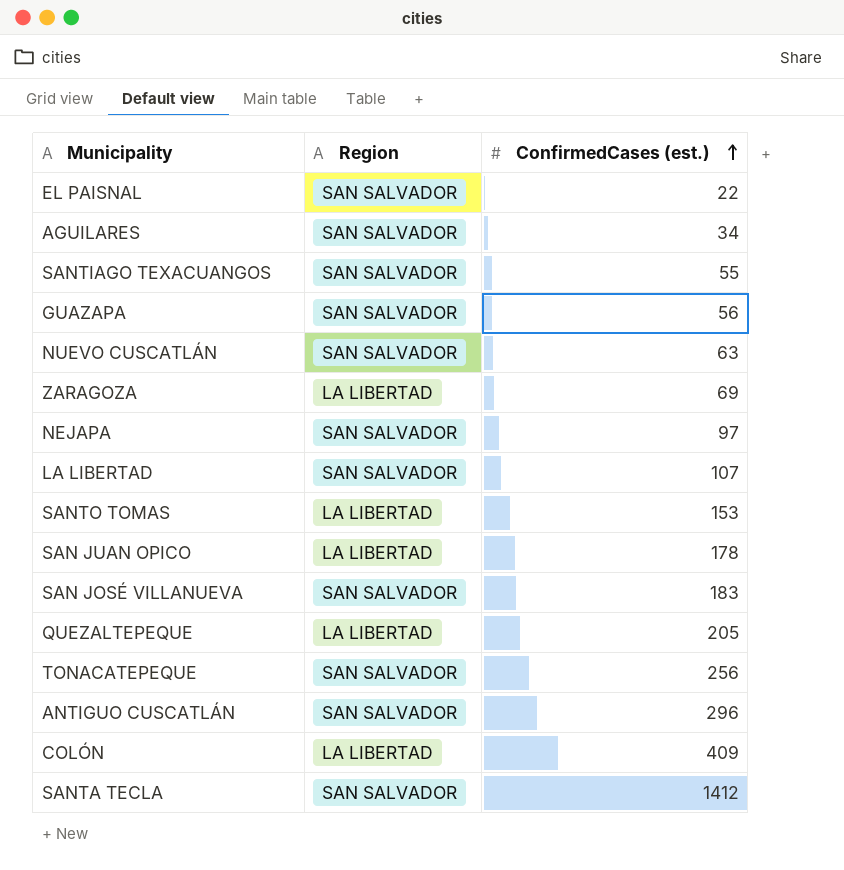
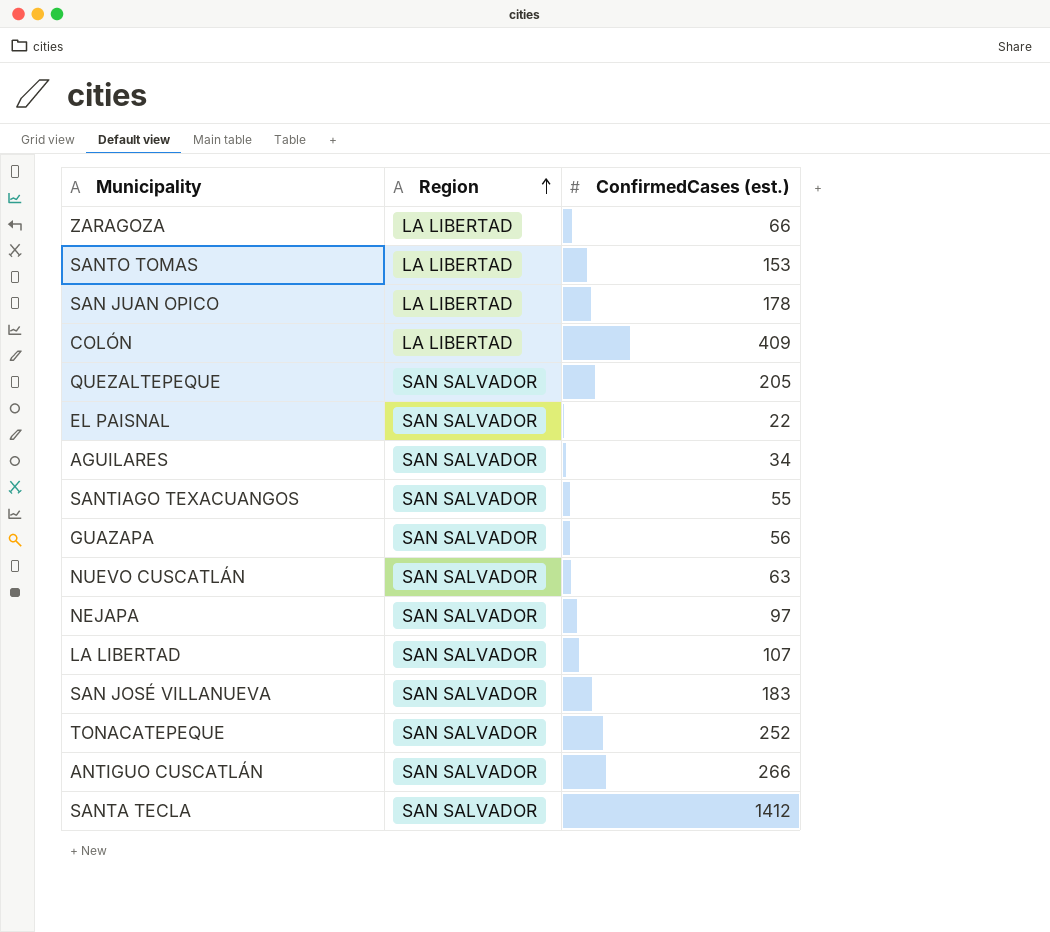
row order: ConfirmedCases (est.) ascending -> Region ascending
ZARAGOZA | ConfirmedCases (est.): 69 -> 66
QUEZALTEPEQUE | Region: LA LIBERTAD -> SAN SALVADOR
TONACATEPEQUE | ConfirmedCases (est.): 256 -> 252
ANTIGUO CUSCATLÁN | ConfirmedCases (est.): 296 -> 266

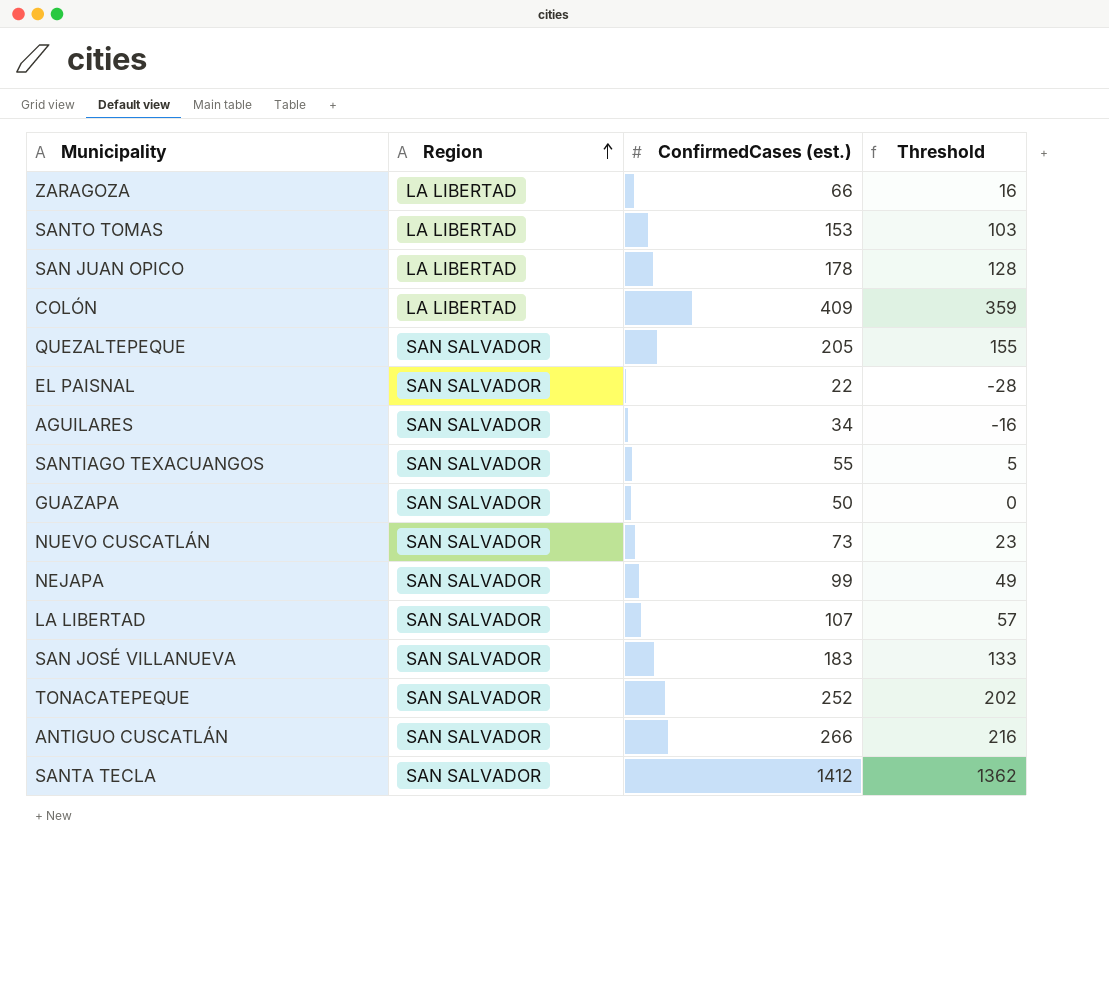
column Threshold | formula: none -> [ConfirmedCases (est.)] - 50
GUAZAPA | ConfirmedCases (est.): 56 -> 50
NUEVO CUSCATLÁN | ConfirmedCases (est.): 63 -> 73
NEJAPA | ConfirmedCases (est.): 97 -> 99

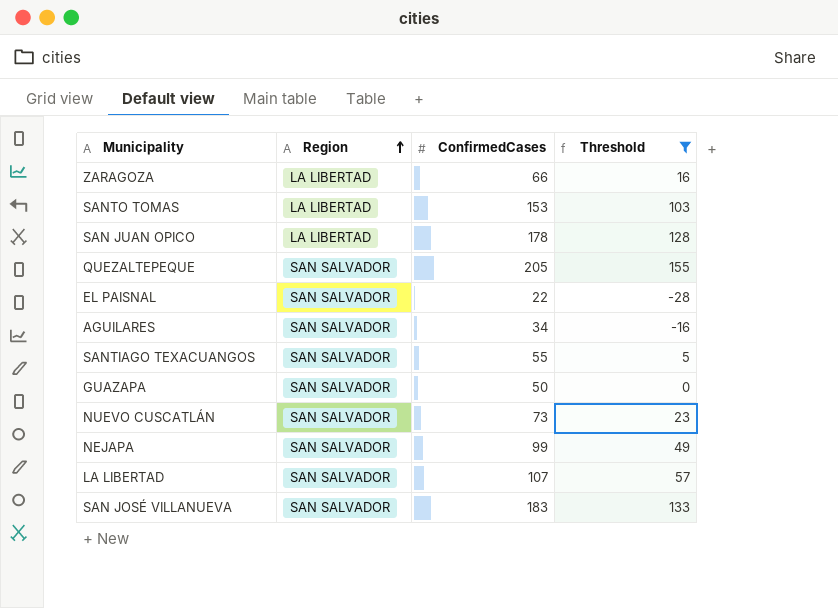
filter: none -> Threshold <= 155
column name: ConfirmedCases (est.) -> ConfirmedCases

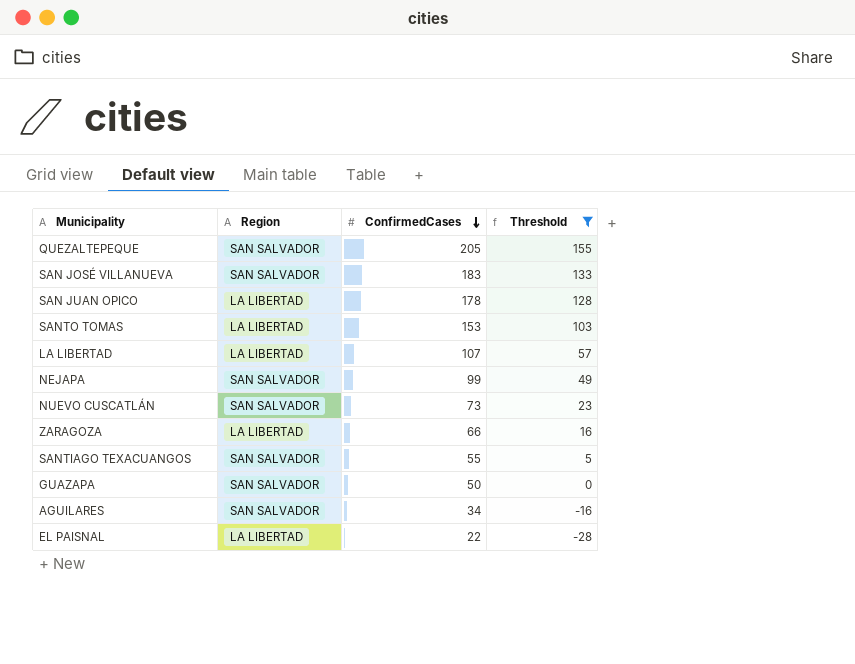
row order: Region ascending -> ConfirmedCases descending
LA LIBERTAD | Region: SAN SALVADOR -> LA LIBERTAD
EL PAISNAL | Region: SAN SALVADOR -> LA LIBERTAD

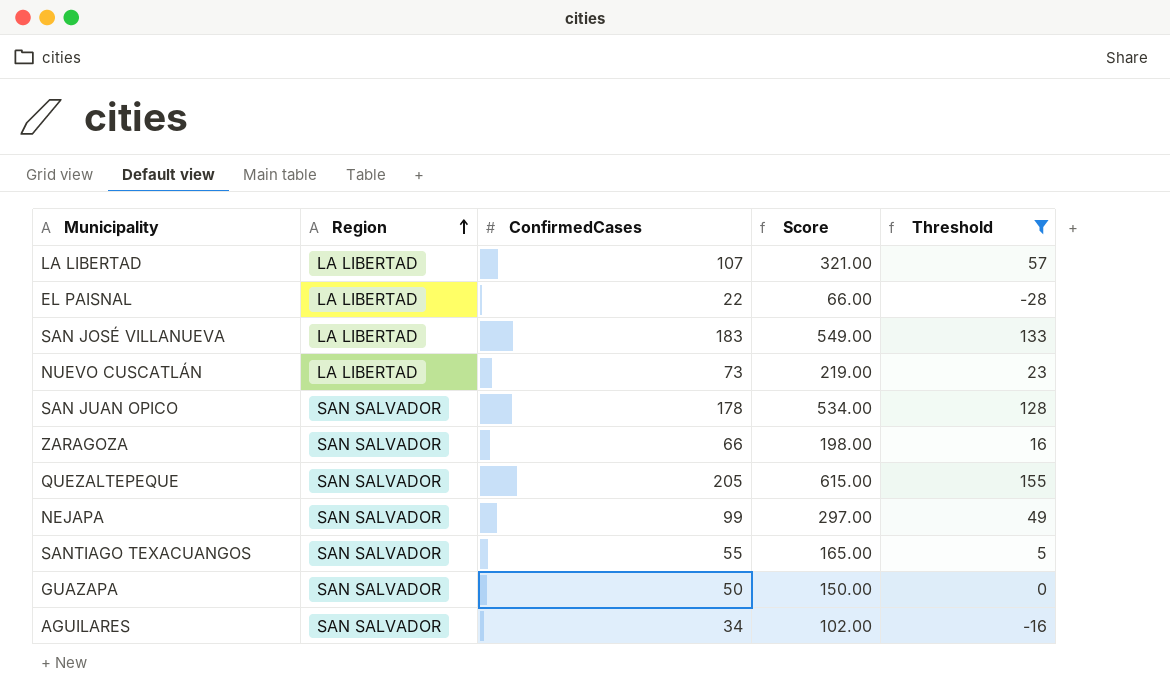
row order: ConfirmedCases descending -> Region ascending
column Score | formula: none -> [ConfirmedCases] * 3
row SANTO TOMAS: LA LIBERTAD | 153 | 103 -> none
SAN JOSÉ VILLANUEVA | Region: SAN SALVADOR -> LA LIBERTAD
NUEVO CUSCATLÁN | Region: SAN SALVADOR -> LA LIBERTAD
SAN JUAN OPICO | Region: LA LIBERTAD -> SAN SALVADOR
ZARAGOZA | Region: LA LIBERTAD -> SAN SALVADOR

